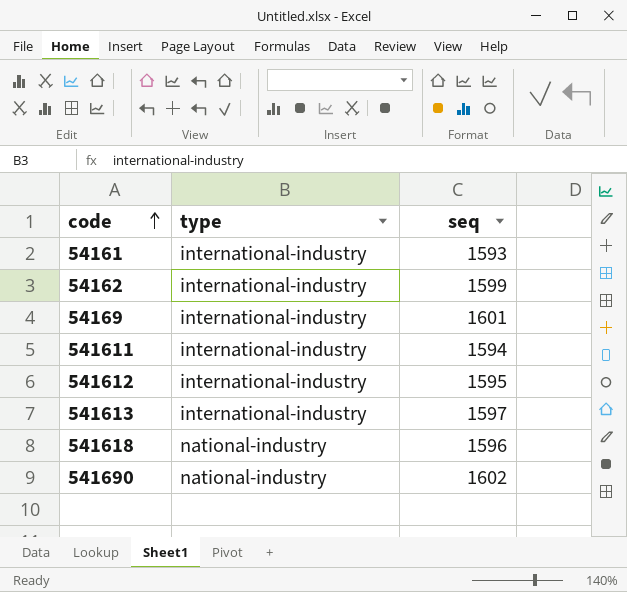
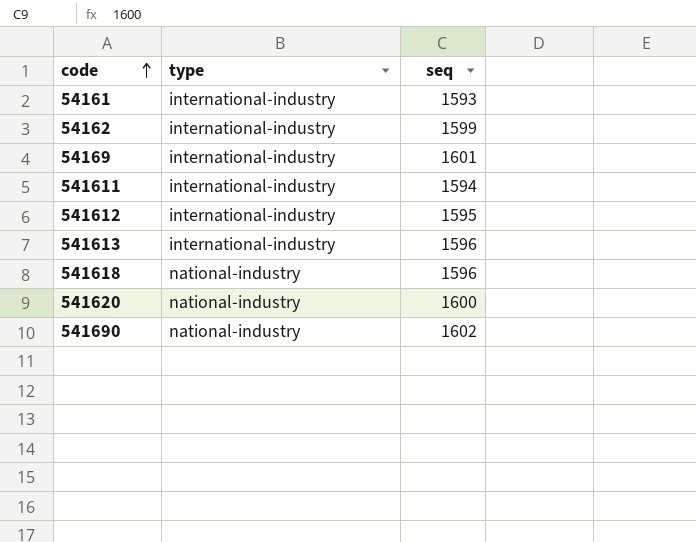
541613 | seq: 1597 -> 1596
row 541620: none -> national-industry | 1600

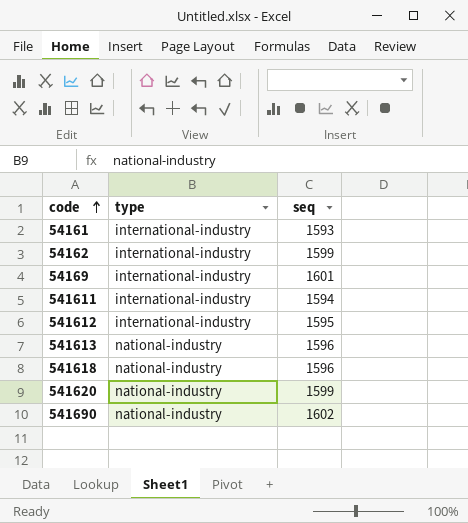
541613 | type: international-industry -> national-industry
541620 | seq: 1600 -> 1599

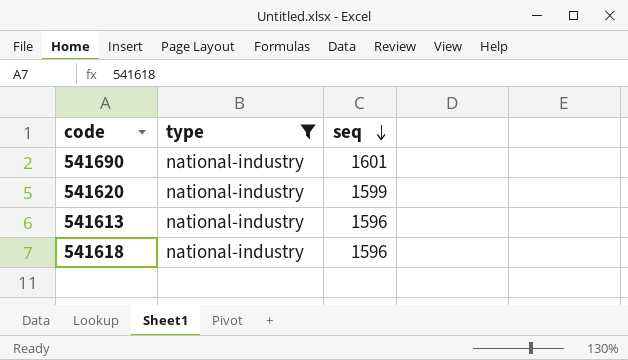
filter: none -> type = national-industry
row order: code ascending -> seq descending
541690 | seq: 1602 -> 1601

